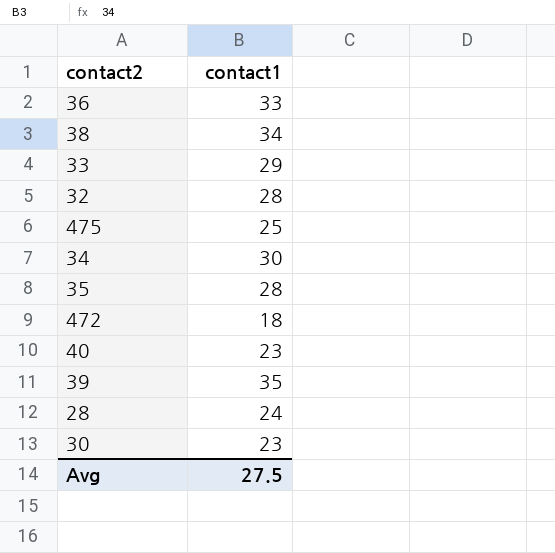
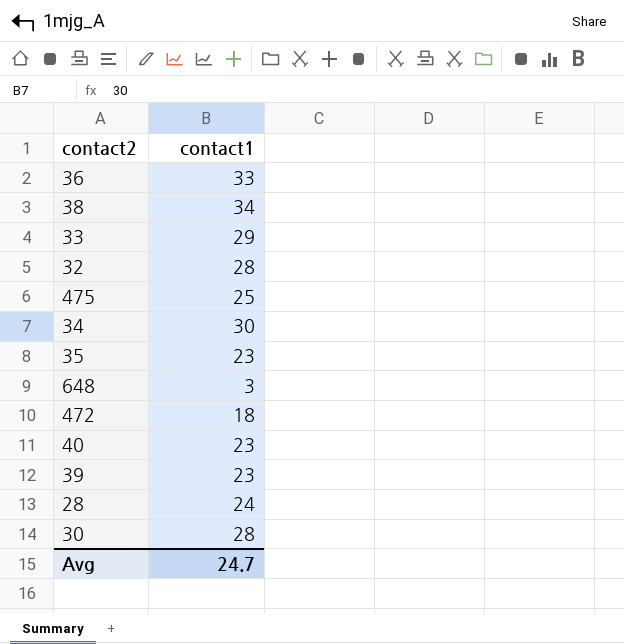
35 | contact1: 28 -> 23
row 648: none -> 3
39 | contact1: 35 -> 23
30 | contact1: 23 -> 28
Avg | contact1: 27.5 -> 24.7

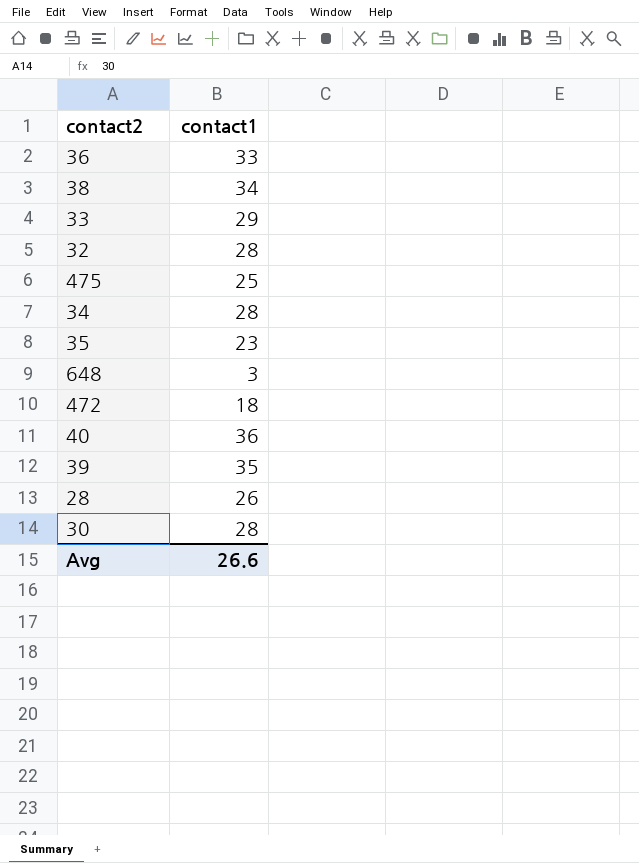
34 | contact1: 30 -> 28
40 | contact1: 23 -> 36
39 | contact1: 23 -> 35
28 | contact1: 24 -> 26
Avg | contact1: 24.7 -> 26.6

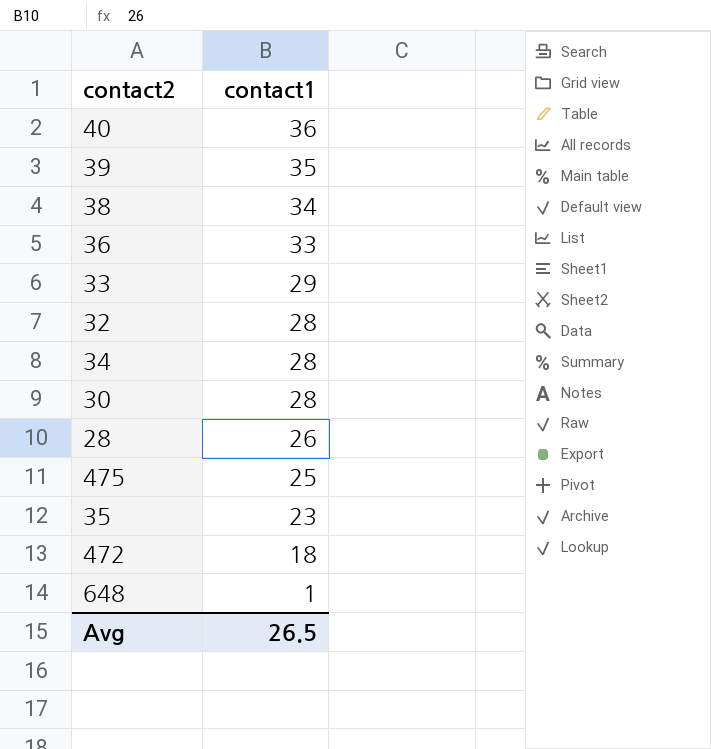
row order: none -> contact1 descending
648 | contact1: 3 -> 1
Avg | contact1: 26.6 -> 26.5

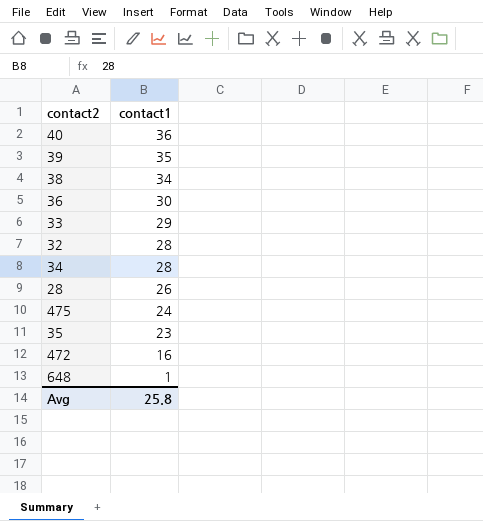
row 30: 28 -> none
36 | contact1: 33 -> 30
475 | contact1: 25 -> 24
472 | contact1: 18 -> 16
Avg | contact1: 26.5 -> 25.8

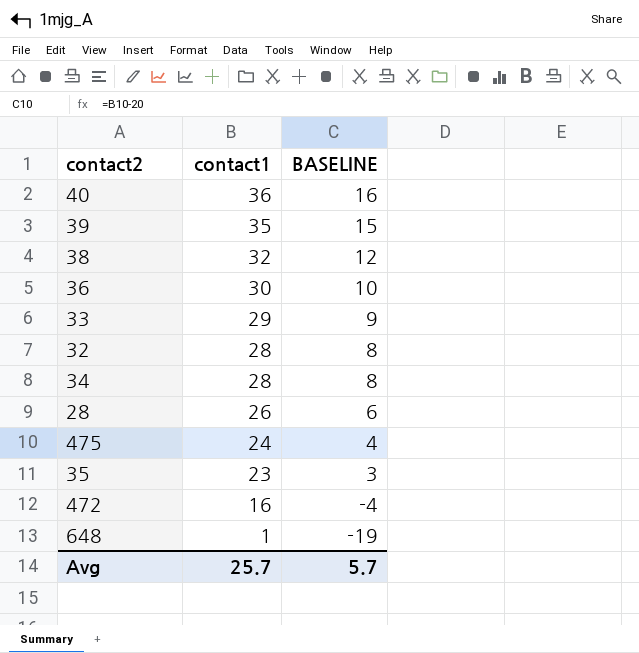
column BASELINE | formula: none -> [contact1] - 20
38 | contact1: 34 -> 32
Avg | contact1: 25.8 -> 25.7

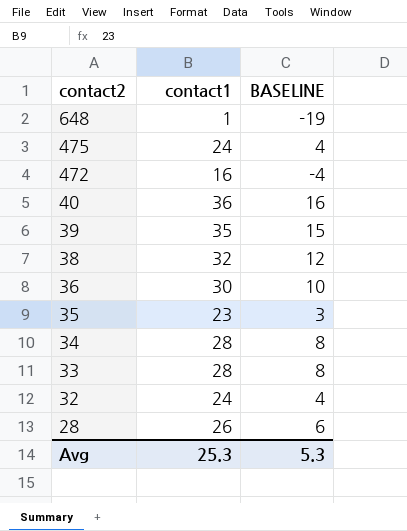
row order: contact1 descending -> contact2 descending
33 | contact1: 29 -> 28
33 | BASELINE: 9 -> 8
32 | contact1: 28 -> 24
32 | BASELINE: 8 -> 4
Avg | contact1: 25.7 -> 25.3
Avg | BASELINE: 5.7 -> 5.3

